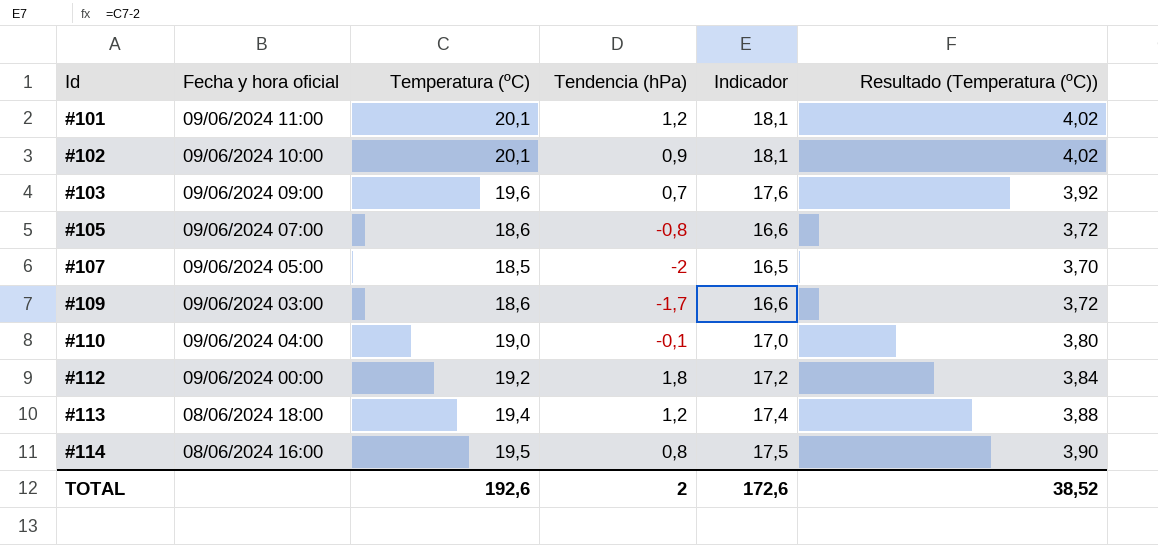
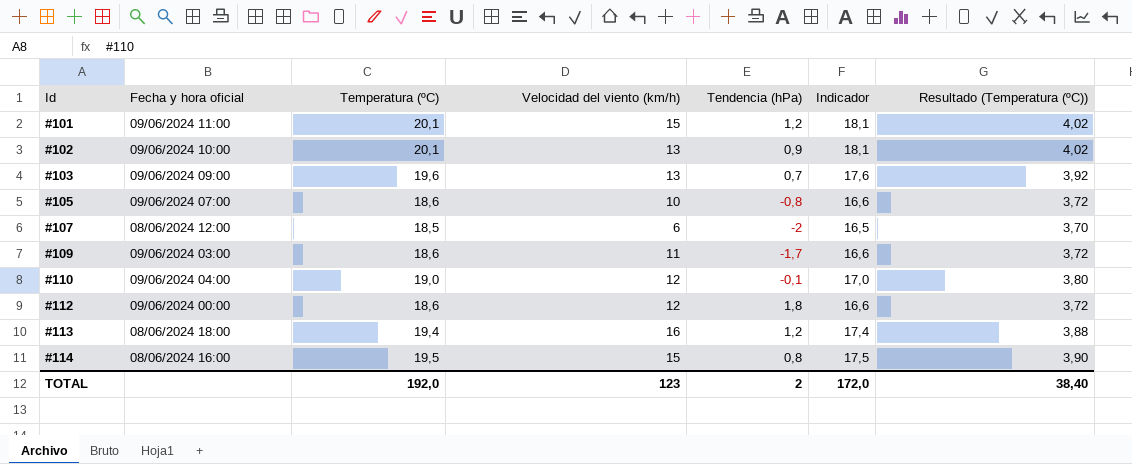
column Velocidad del viento (km/h) | position: none -> 4
#107 | Fecha y hora oficial: 09/06/2024 05:00 -> 08/06/2024 12:00
#112 | Temperatura (ºC): 19,2 -> 18,6
#112 | Indicador: 17,2 -> 16,6
#112 | Resultado (Temperatura (ºC)): 3,84 -> 3,72
TOTAL | Temperatura (ºC): 192,6 -> 192,0
TOTAL | Indicador: 172,6 -> 172,0
TOTAL | Resultado (Temperatura (ºC)): 38,52 -> 38,40

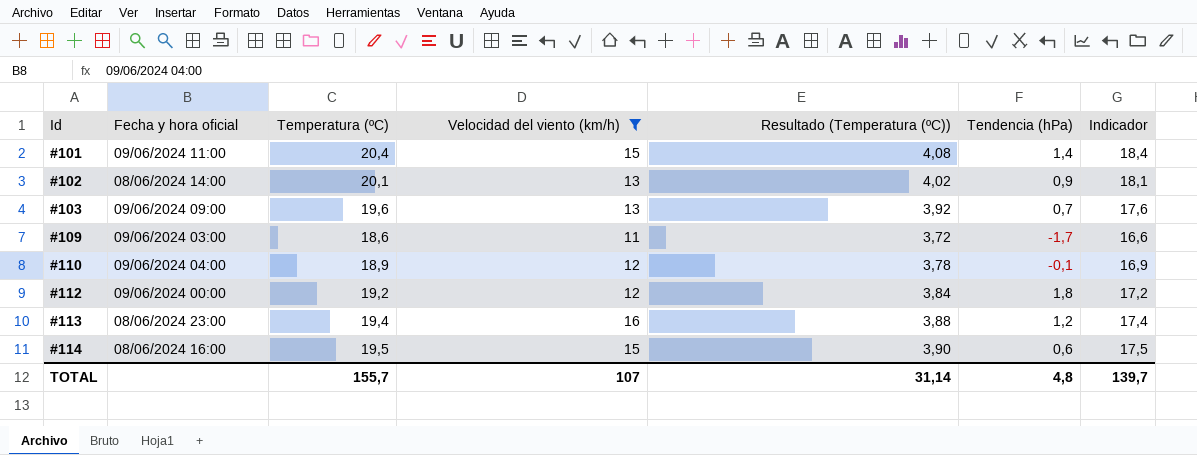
filter: none -> Velocidad del viento (km/h) >= 11
column Resultado (Temperatura (ºC)) | position: 7 -> 5
#101 | Temperatura (ºC): 20,1 -> 20,4
#101 | Resultado (Temperatura (ºC)): 4,02 -> 4,08
#101 | Tendencia (hPa): 1,2 -> 1,4
#101 | Indicador: 18,1 -> 18,4
#102 | Fecha y hora oficial: 09/06/2024 10:00 -> 08/06/2024 14:00
#110 | Temperatura (ºC): 19,0 -> 18,9
#110 | Resultado (Temperatura (ºC)): 3,80 -> 3,78
#110 | Indicador: 17,0 -> 16,9
#112 | Temperatura (ºC): 18,6 -> 19,2
#112 | Resultado (Temperatura (ºC)): 3,72 -> 3,84
#112 | Indicador: 16,6 -> 17,2
#113 | Fecha y hora oficial: 08/06/2024 18:00 -> 08/06/2024 23:00
#114 | Tendencia (hPa): 0,8 -> 0,6
TOTAL | Temperatura (ºC): 192,0 -> 155,7
TOTAL | Velocidad del viento (km/h): 123 -> 107
TOTAL | Resultado (Temperatura (ºC)): 38,40 -> 31,14
TOTAL | Tendencia (hPa): 2 -> 4,8
TOTAL | Indicador: 172,0 -> 139,7

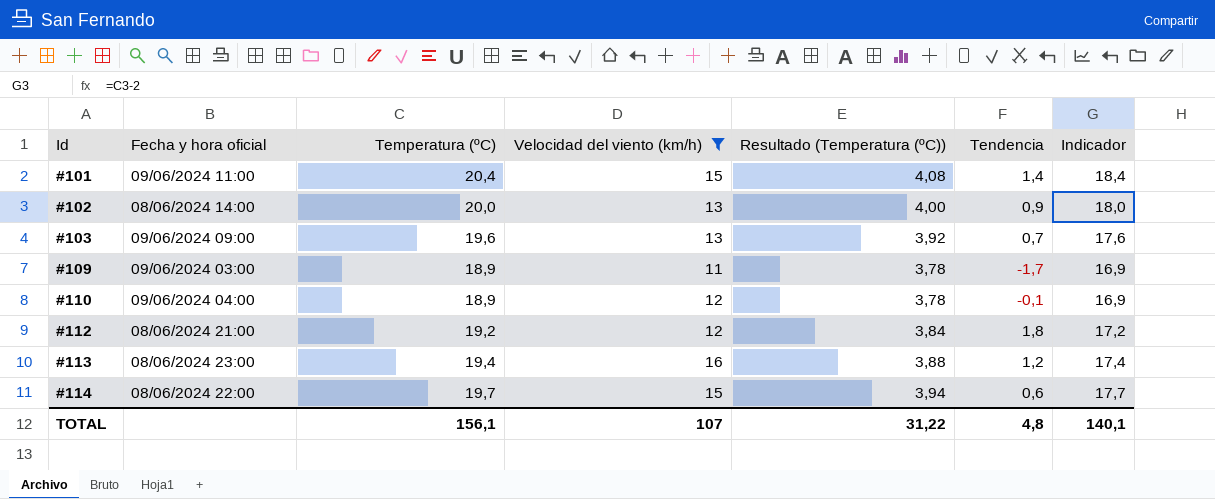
column name: Tendencia (hPa) -> Tendencia
#102 | Temperatura (ºC): 20,1 -> 20,0
#102 | Resultado (Temperatura (ºC)): 4,02 -> 4,00
#102 | Indicador: 18,1 -> 18,0
#109 | Temperatura (ºC): 18,6 -> 18,9
#109 | Resultado (Temperatura (ºC)): 3,72 -> 3,78
#109 | Indicador: 16,6 -> 16,9
#112 | Fecha y hora oficial: 09/06/2024 00:00 -> 08/06/2024 21:00
#114 | Fecha y hora oficial: 08/06/2024 16:00 -> 08/06/2024 22:00
#114 | Temperatura (ºC): 19,5 -> 19,7
#114 | Resultado (Temperatura (ºC)): 3,90 -> 3,94
#114 | Indicador: 17,5 -> 17,7
TOTAL | Temperatura (ºC): 155,7 -> 156,1
TOTAL | Resultado (Temperatura (ºC)): 31,14 -> 31,22
TOTAL | Indicador: 139,7 -> 140,1

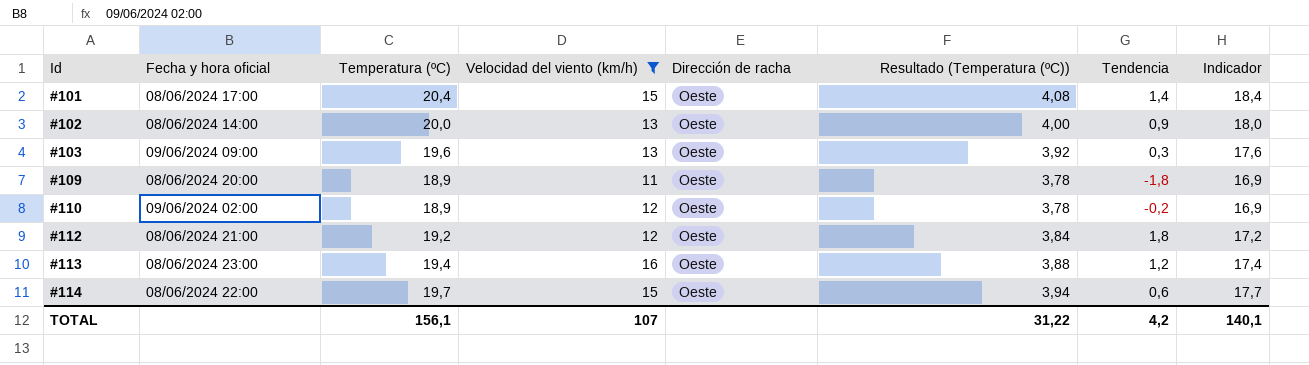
column Dirección de racha | position: none -> 5
#101 | Fecha y hora oficial: 09/06/2024 11:00 -> 08/06/2024 17:00
#103 | Tendencia: 0,7 -> 0,3
#109 | Fecha y hora oficial: 09/06/2024 03:00 -> 08/06/2024 20:00
#109 | Tendencia: -1,7 -> -1,8
#110 | Fecha y hora oficial: 09/06/2024 04:00 -> 09/06/2024 02:00
#110 | Tendencia: -0,1 -> -0,2
TOTAL | Tendencia: 4,8 -> 4,2

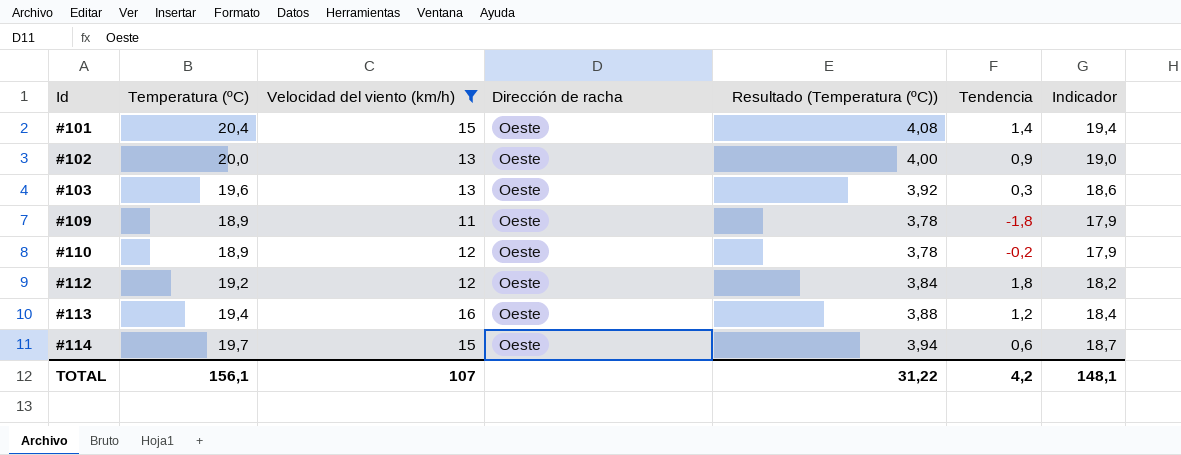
column Fecha y hora oficial | position: 2 -> none
column Indicador | formula: [Temperatura (ºC)] - 2 -> [Temperatura (ºC)] - 1
TOTAL | Indicador: 140,1 -> 148,1

